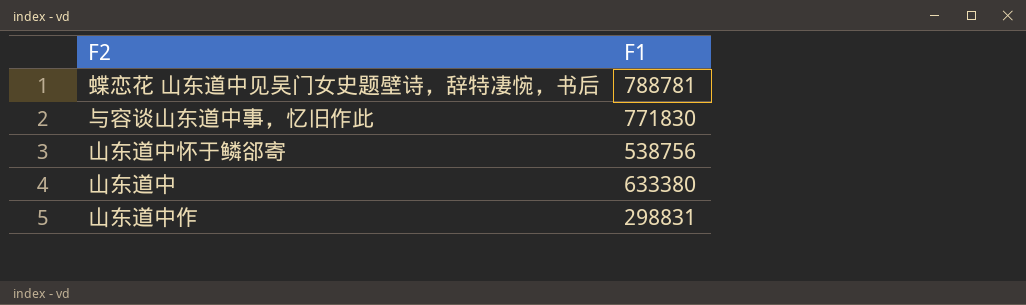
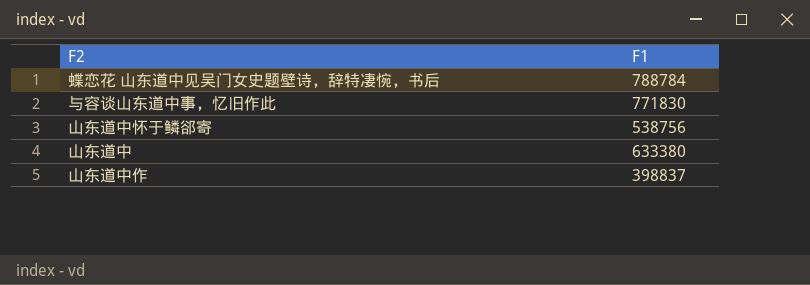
蝶恋花 山东道中见吴门女史题壁诗，辞特凄惋，书后 | F1: 788781 -> 788784
山东道中作 | F1: 298831 -> 398837

